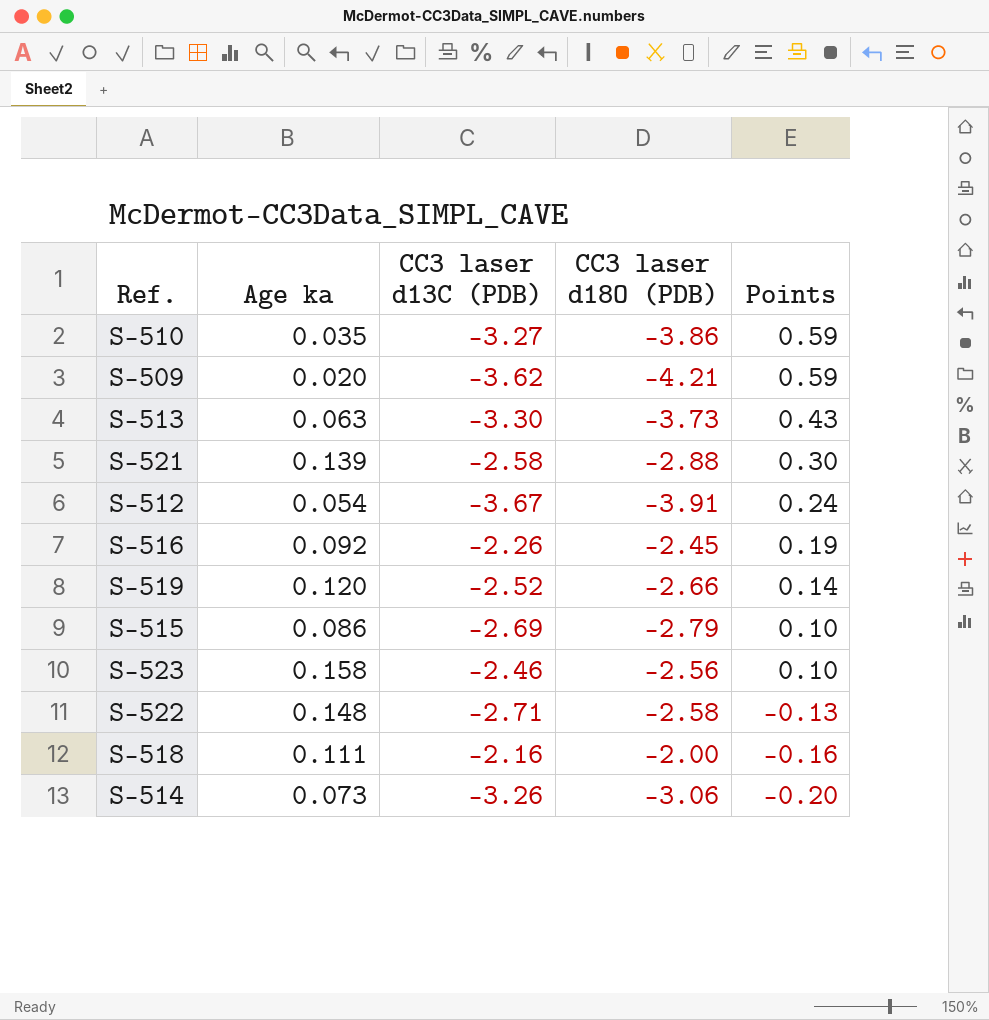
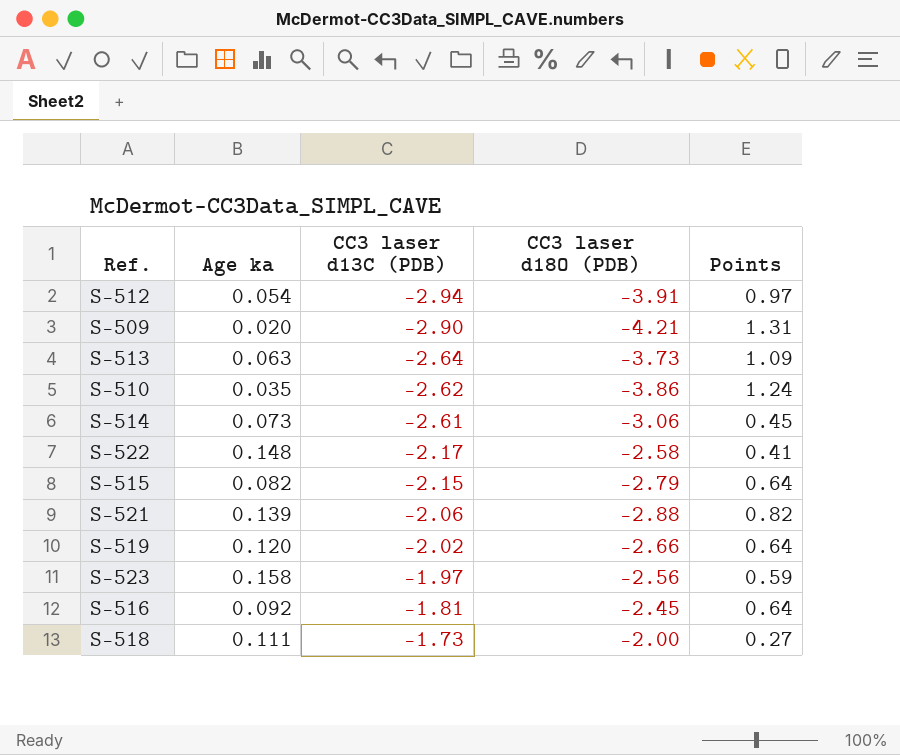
row order: Points descending -> CC3 laser d13C (PDB) ascending
S-512 | CC3 laser d13C (PDB): -3.67 -> -2.94
S-512 | Points: 0.24 -> 0.97
S-509 | CC3 laser d13C (PDB): -3.62 -> -2.90
S-509 | Points: 0.59 -> 1.31
S-513 | CC3 laser d13C (PDB): -3.30 -> -2.64
S-513 | Points: 0.43 -> 1.09
S-510 | CC3 laser d13C (PDB): -3.27 -> -2.62
S-510 | Points: 0.59 -> 1.24
S-514 | CC3 laser d13C (PDB): -3.26 -> -2.61
S-514 | Points: -0.20 -> 0.45
S-522 | CC3 laser d13C (PDB): -2.71 -> -2.17
S-522 | Points: -0.13 -> 0.41
S-515 | Age ka: 0.086 -> 0.082
S-515 | CC3 laser d13C (PDB): -2.69 -> -2.15
S-515 | Points: 0.10 -> 0.64
S-521 | CC3 laser d13C (PDB): -2.58 -> -2.06
S-521 | Points: 0.30 -> 0.82
S-519 | CC3 laser d13C (PDB): -2.52 -> -2.02
S-519 | Points: 0.14 -> 0.64
S-523 | CC3 laser d13C (PDB): -2.46 -> -1.97
S-523 | Points: 0.10 -> 0.59
S-516 | CC3 laser d13C (PDB): -2.26 -> -1.81
S-516 | Points: 0.19 -> 0.64
S-518 | CC3 laser d13C (PDB): -2.16 -> -1.73
S-518 | Points: -0.16 -> 0.27

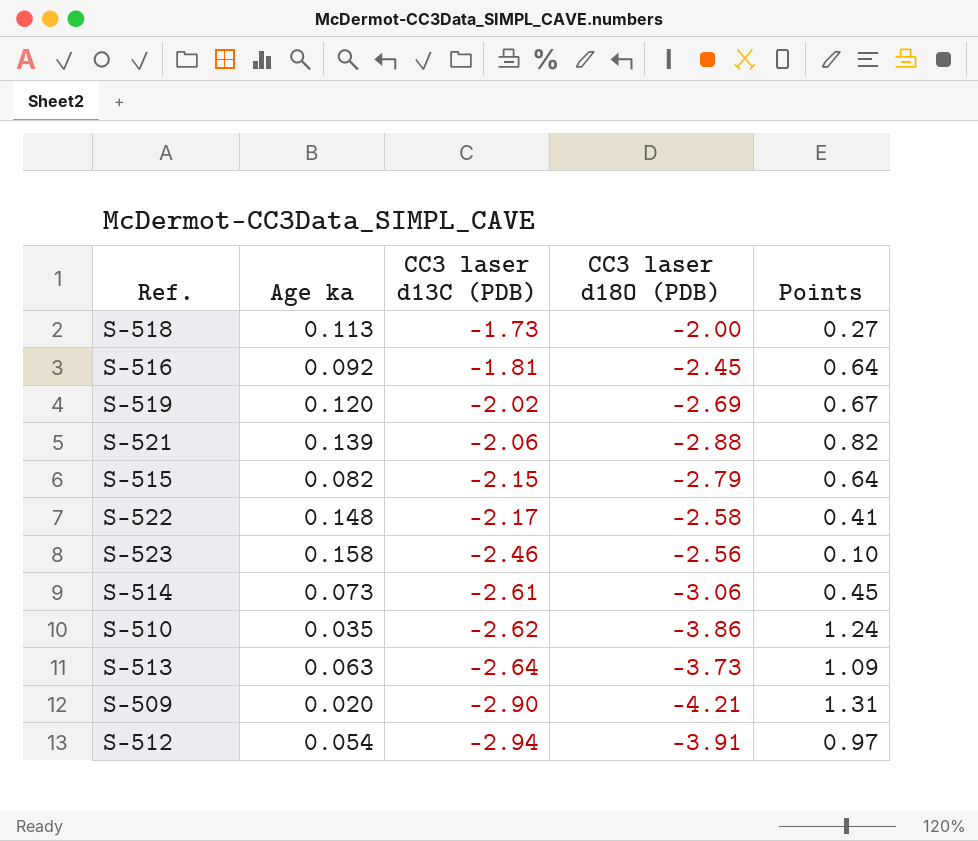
row order: CC3 laser d13C (PDB) ascending -> CC3 laser d13C (PDB) descending
S-518 | Age ka: 0.111 -> 0.113
S-519 | CC3 laser d18O (PDB): -2.66 -> -2.69
S-519 | Points: 0.64 -> 0.67
S-523 | CC3 laser d13C (PDB): -1.97 -> -2.46
S-523 | Points: 0.59 -> 0.10

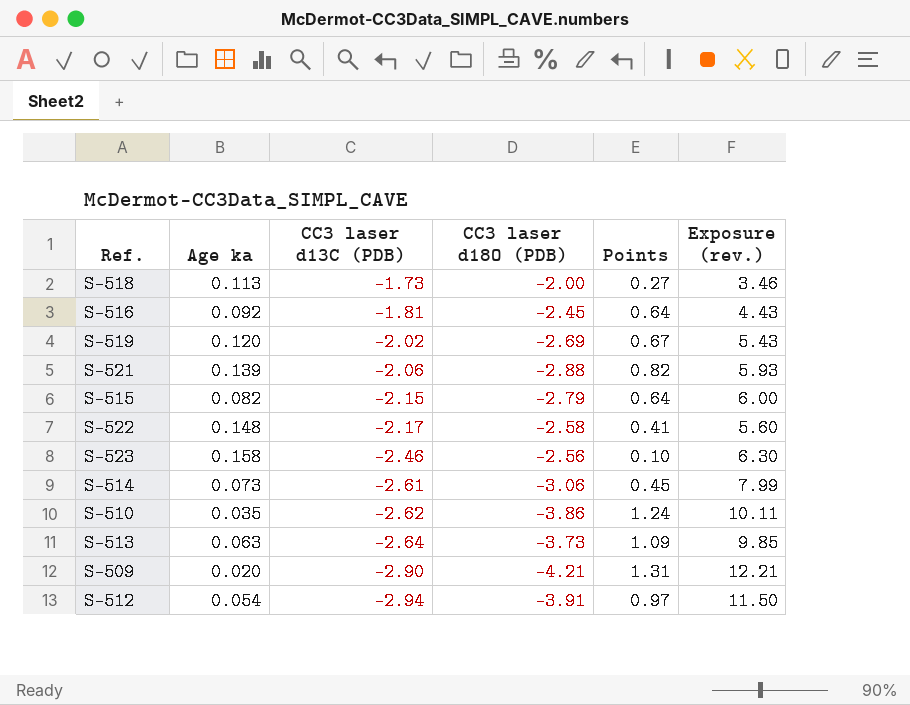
column Exposure (rev.) | formula: none -> [CC3 laser d13C (PDB)] * [CC3 laser d18O (PDB)]

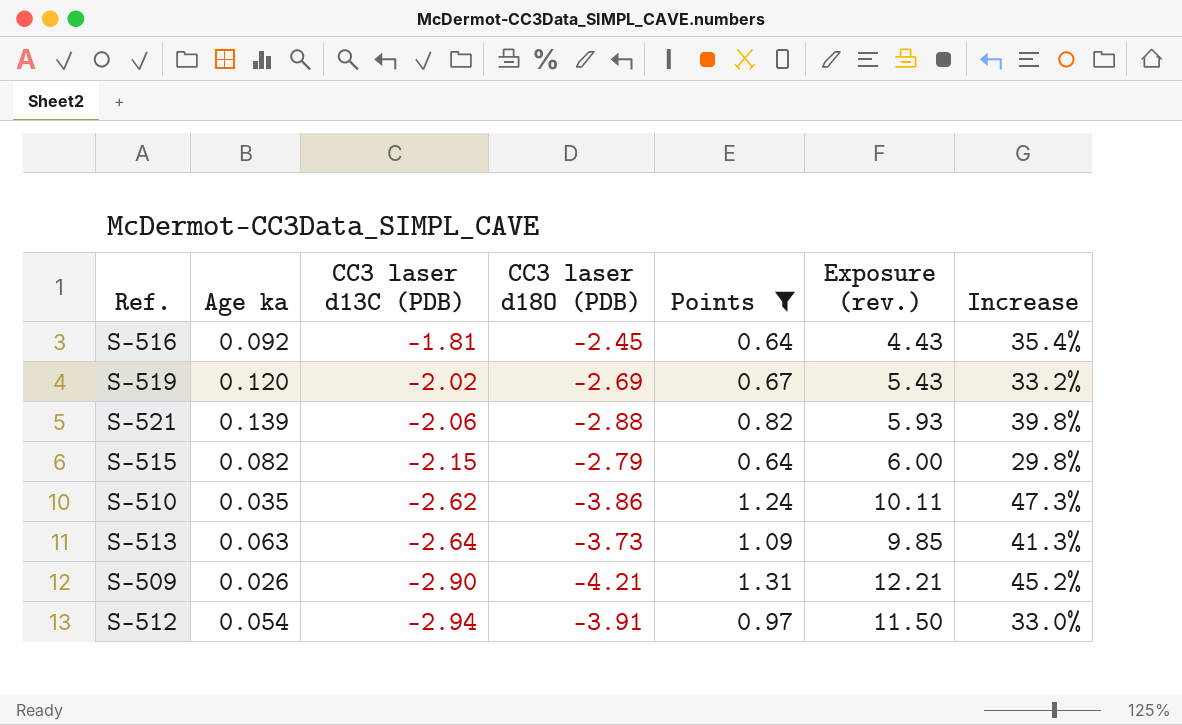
filter: none -> Points >= 0.64
column Increase | formula: none -> ([CC3 laser d18O (PDB)] - [CC3 laser d13C (PDB)]) / [CC3 laser d13C (PDB)]
S-509 | Age ka: 0.020 -> 0.026

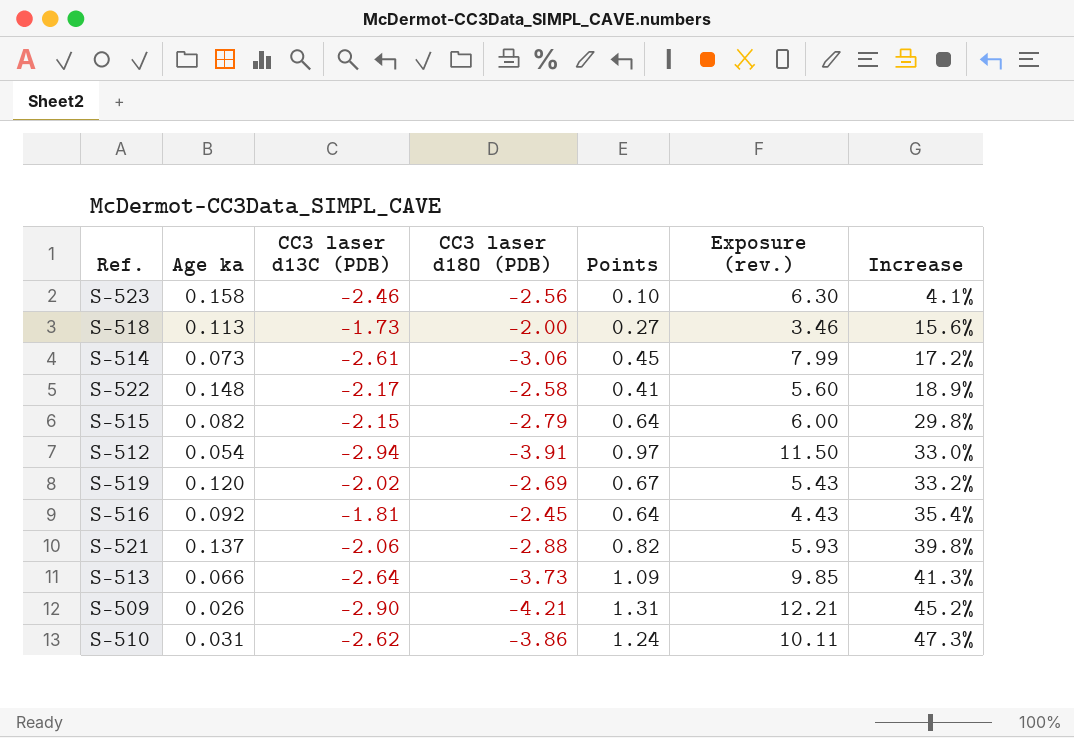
filter: Points >= 0.64 -> none
row order: CC3 laser d13C (PDB) descending -> Increase ascending
S-521 | Age ka: 0.139 -> 0.137
S-513 | Age ka: 0.063 -> 0.066
S-510 | Age ka: 0.035 -> 0.031

